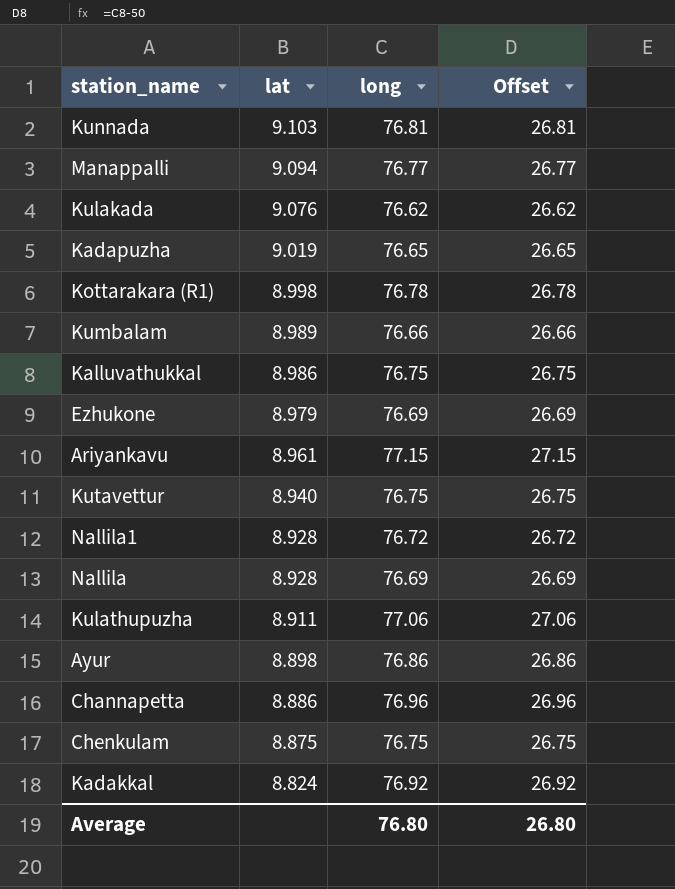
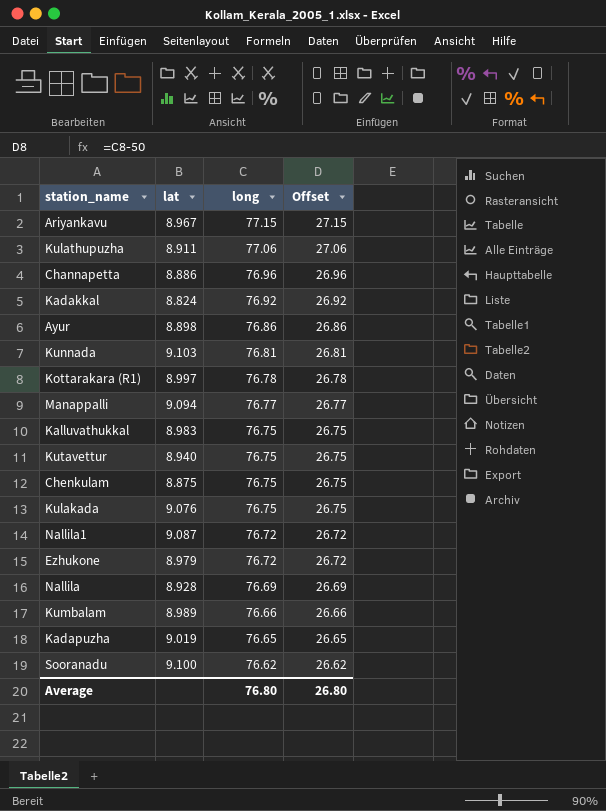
row order: lat descending -> long descending
Ariyankavu | lat: 8.961 -> 8.967
Kottarakara (R1) | lat: 8.998 -> 8.997
Kalluvathukkal | lat: 8.986 -> 8.983
Kulakada | long: 76.62 -> 76.75
Kulakada | Offset: 26.62 -> 26.75
Nallila1 | lat: 8.928 -> 9.087
Ezhukone | long: 76.69 -> 76.72
Ezhukone | Offset: 26.69 -> 26.72
row Sooranadu: none -> 9.100 | 76.62 | 26.62

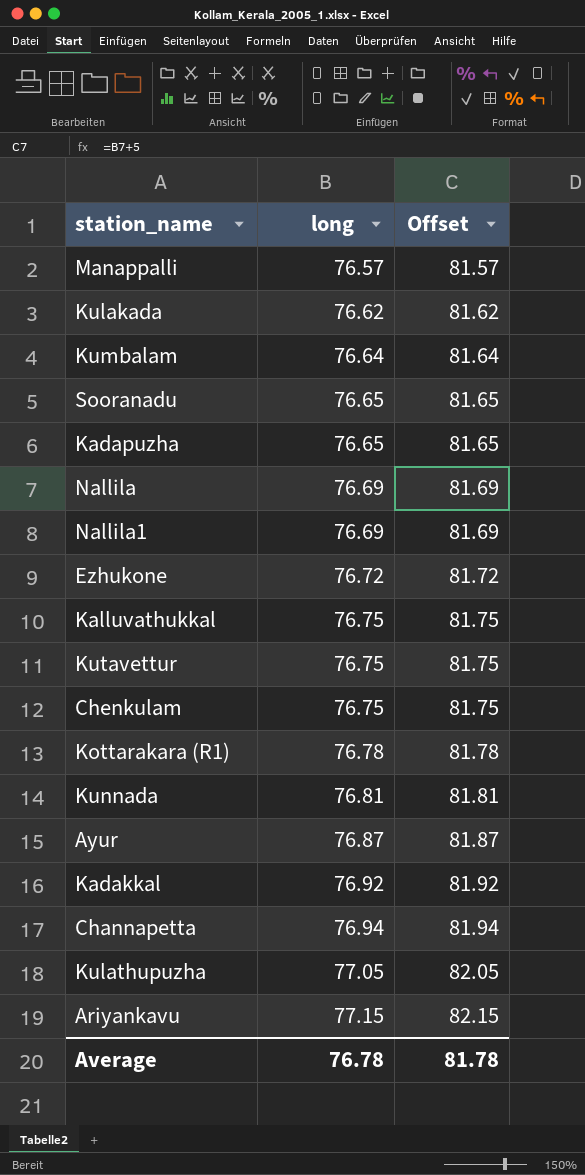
row order: long descending -> long ascending
column lat | position: 2 -> none
column Offset | formula: [long] - 50 -> [long] + 5
Manappalli | long: 76.77 -> 76.57
Kulakada | long: 76.75 -> 76.62
Kumbalam | long: 76.66 -> 76.64
Sooranadu | long: 76.62 -> 76.65
Nallila1 | long: 76.72 -> 76.69
Ayur | long: 76.86 -> 76.87
Channapetta | long: 76.96 -> 76.94
Kulathupuzha | long: 77.06 -> 77.05
Average | long: 76.80 -> 76.78
Average | Offset: 26.80 -> 81.78

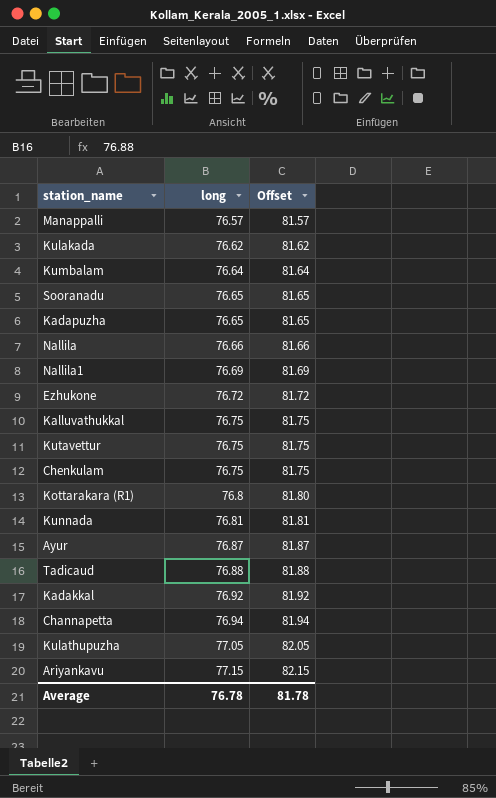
Nallila | long: 76.69 -> 76.66
Nallila | Offset: 81.69 -> 81.66
Kottarakara (R1) | long: 76.78 -> 76.8
Kottarakara (R1) | Offset: 81.78 -> 81.80
row Tadicaud: none -> 76.88 | 81.88

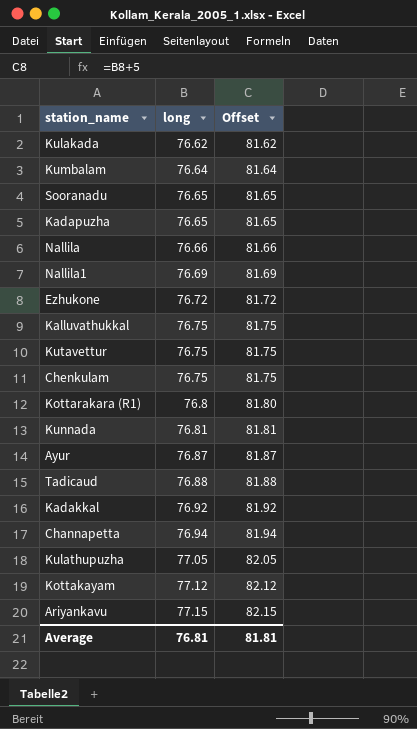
row Manappalli: 76.57 | 81.57 -> none
row Kottakayam: none -> 77.12 | 82.12
Average | long: 76.78 -> 76.81
Average | Offset: 81.78 -> 81.81

